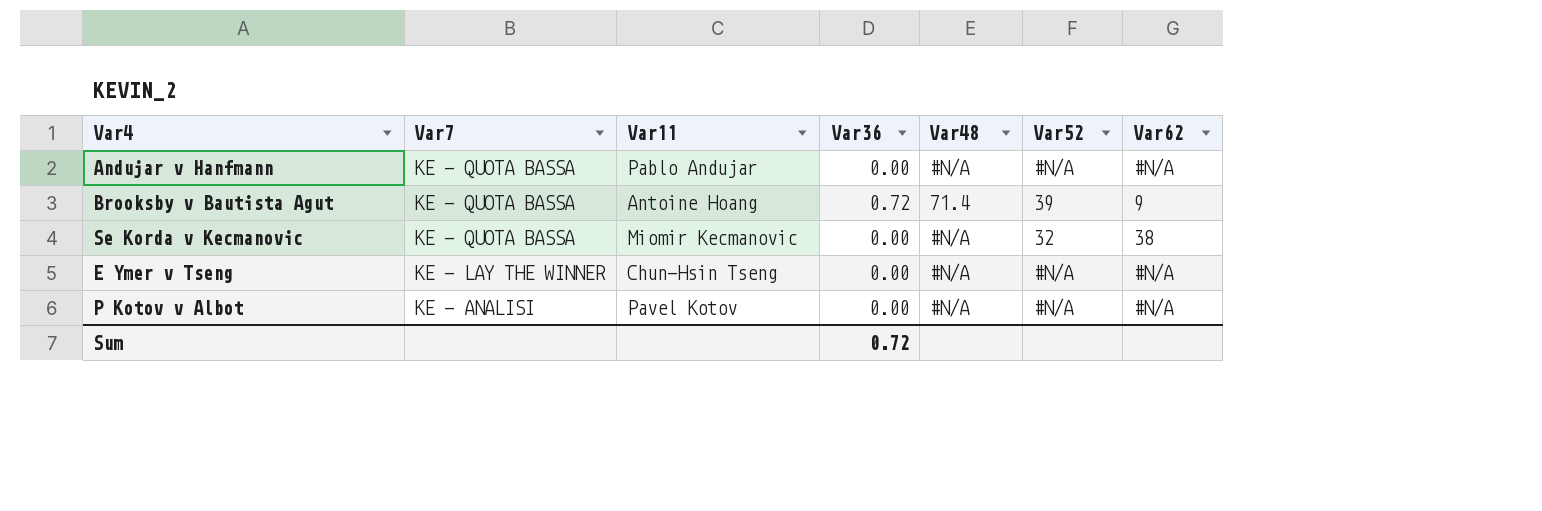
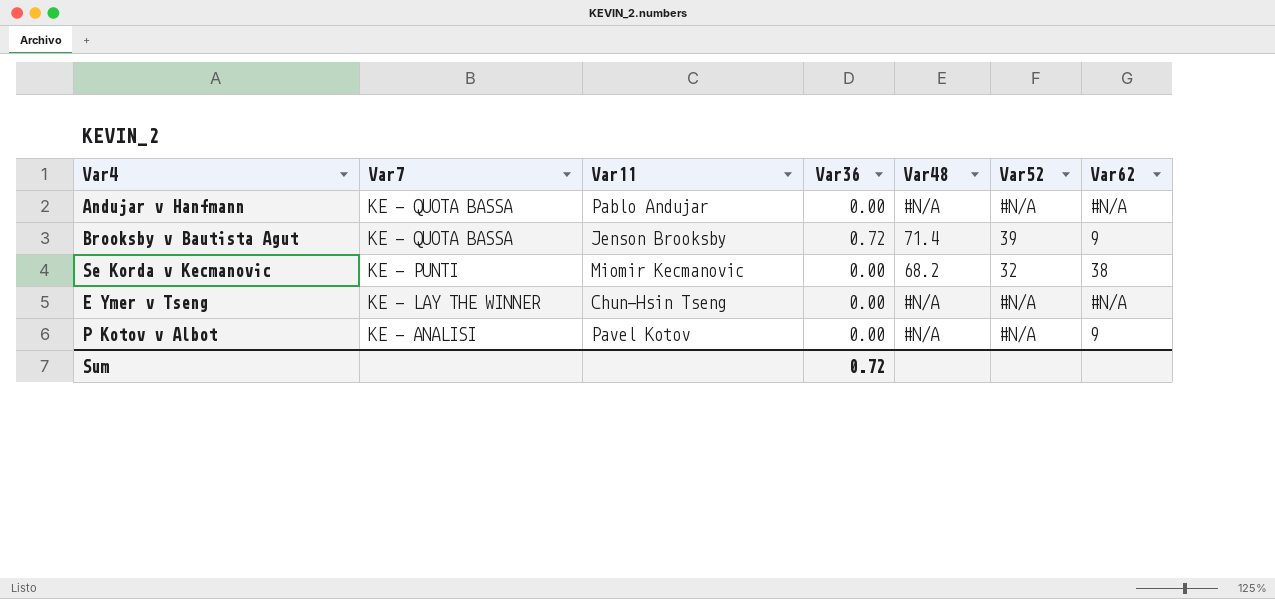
Brooksby v Bautista Agut | Var11: Antoine Hoang -> Jenson Brooksby
Se Korda v Kecmanovic | Var7: KE - QUOTA BASSA -> KE - PUNTI
Se Korda v Kecmanovic | Var48: #N/A -> 68.2
P Kotov v Albot | Var62: #N/A -> 9

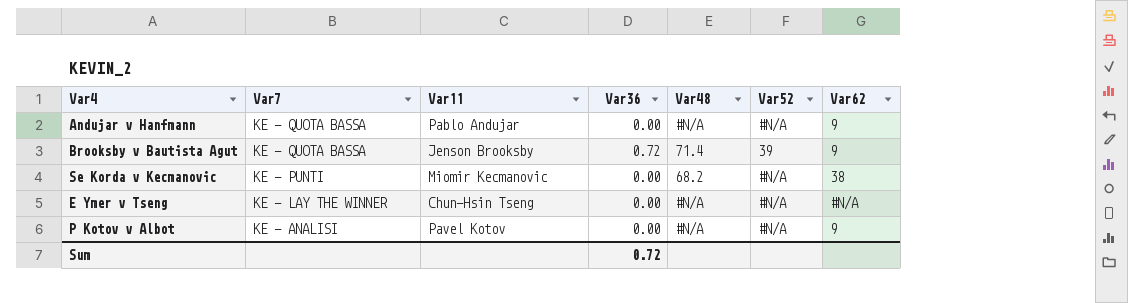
Andujar v Hanfmann | Var62: #N/A -> 9
Se Korda v Kecmanovic | Var52: 32 -> #N/A

